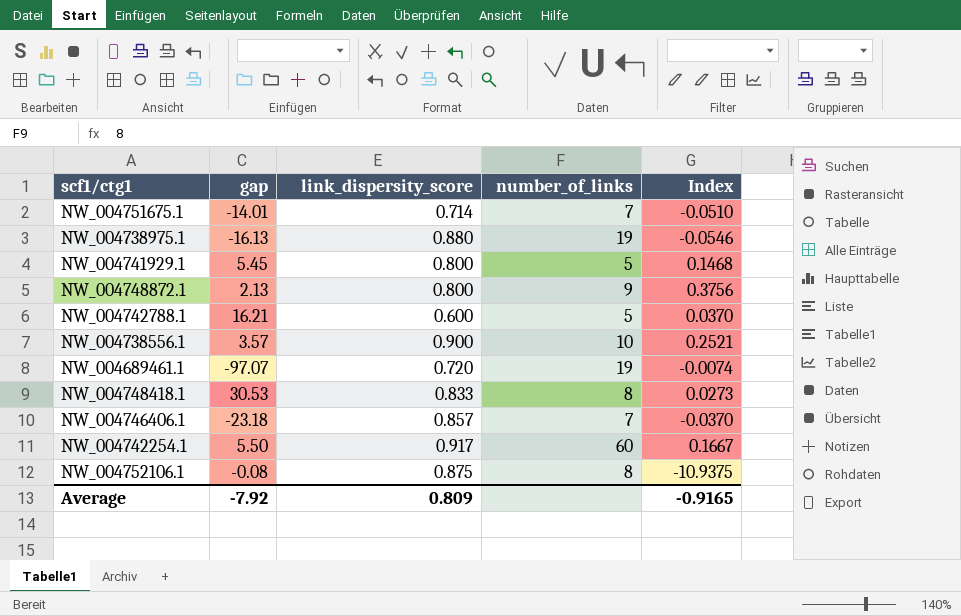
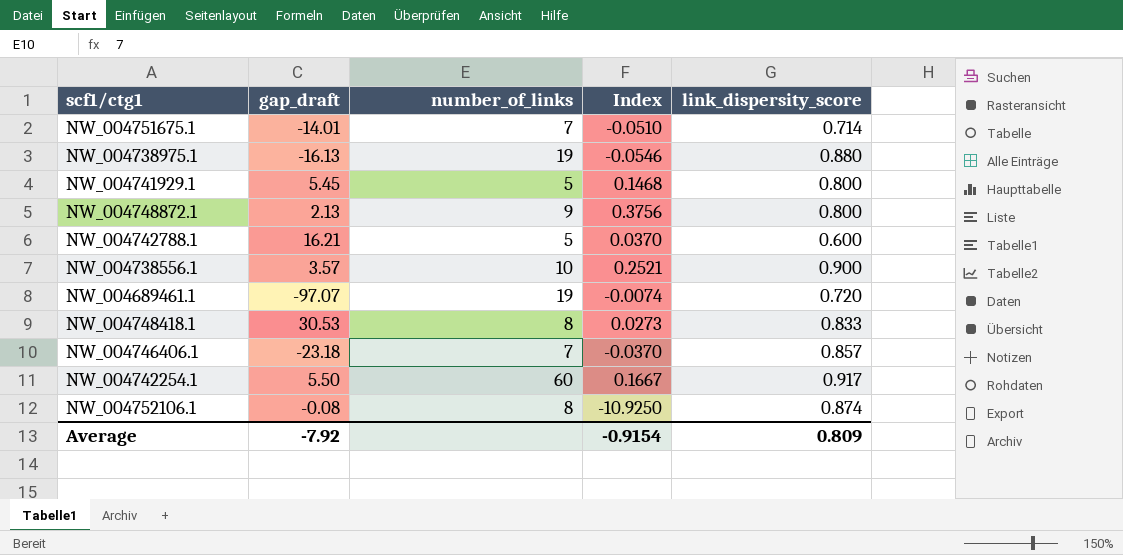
column name: gap -> gap_draft
column link_dispersity_score | position: 3 -> 5
NW_004752106.1 | Index: -10.9375 -> -10.9250
NW_004752106.1 | link_dispersity_score: 0.875 -> 0.874
Average | Index: -0.9165 -> -0.9154

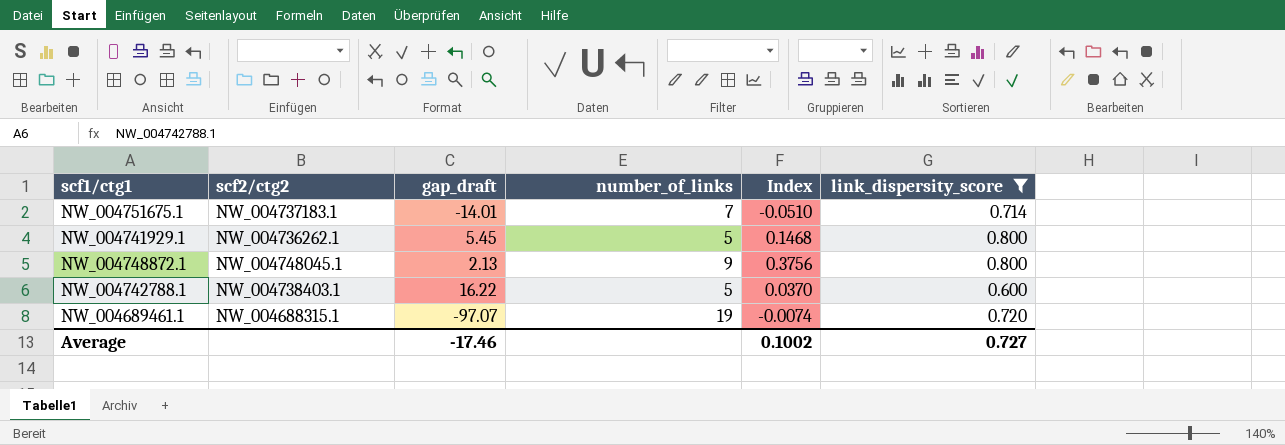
filter: none -> link_dispersity_score <= 0.800
column scf2/ctg2 | position: none -> 2
NW_004742788.1 | gap_draft: 16.21 -> 16.22
Average | gap_draft: -7.92 -> -17.46
Average | Index: -0.9154 -> 0.1002
Average | link_dispersity_score: 0.809 -> 0.727

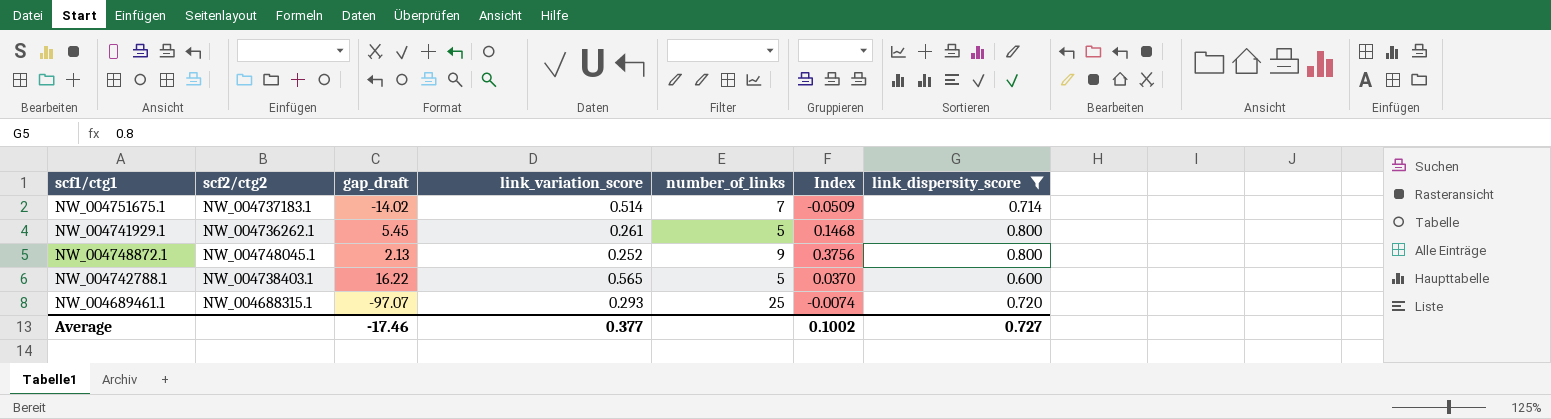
column link_variation_score | position: none -> 4
NW_004751675.1 | gap_draft: -14.01 -> -14.02
NW_004751675.1 | Index: -0.0510 -> -0.0509
NW_004689461.1 | number_of_links: 19 -> 25

